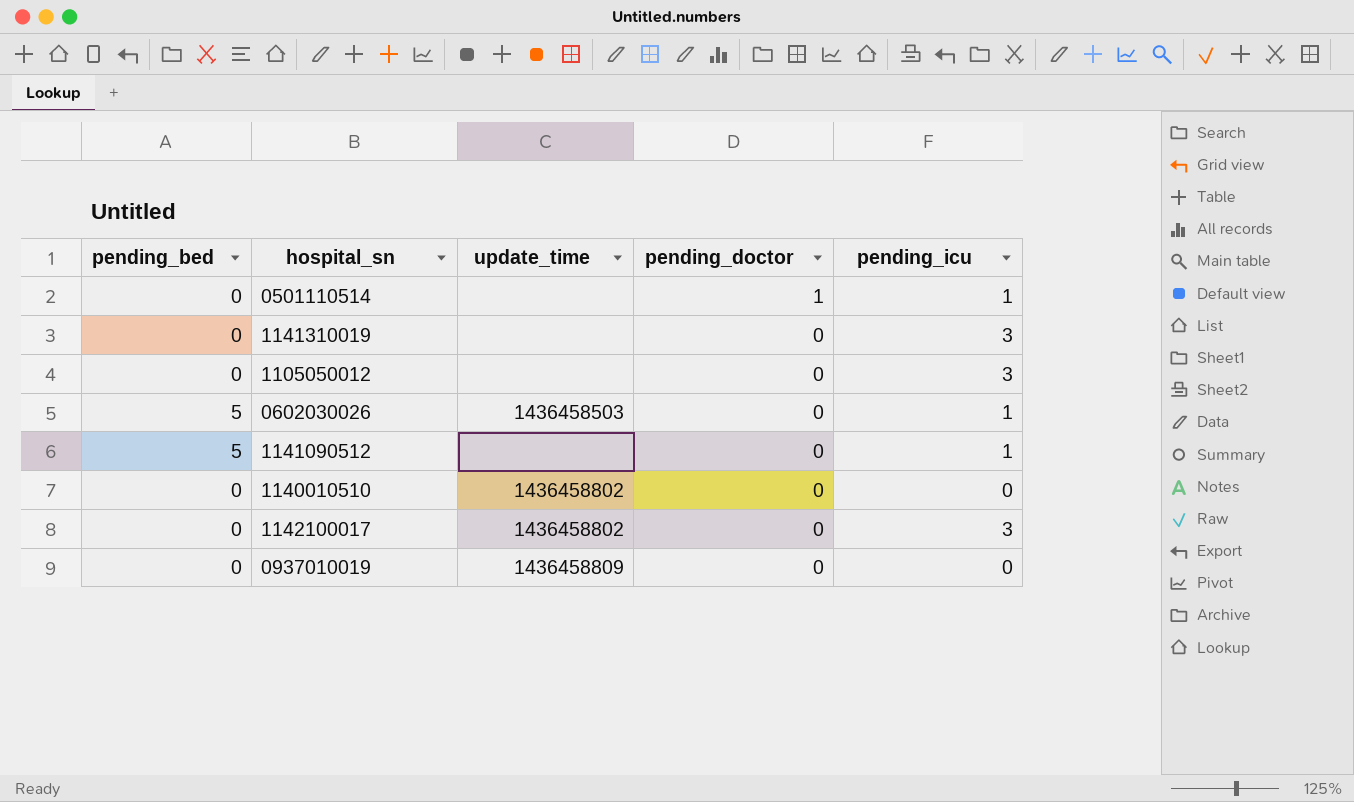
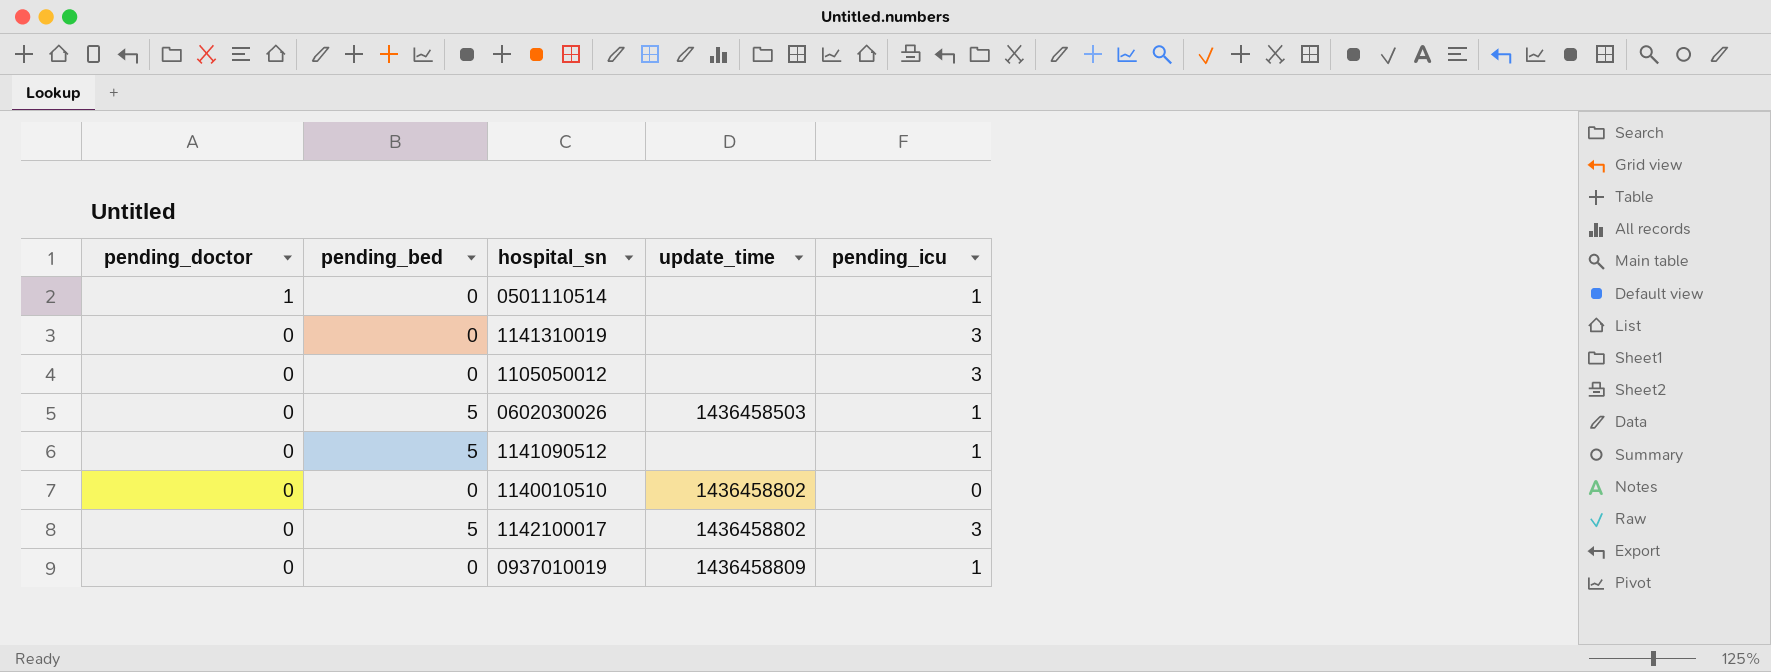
column pending_doctor | position: 4 -> 1
1142100017 | pending_bed: 0 -> 5
0937010019 | pending_icu: 0 -> 1

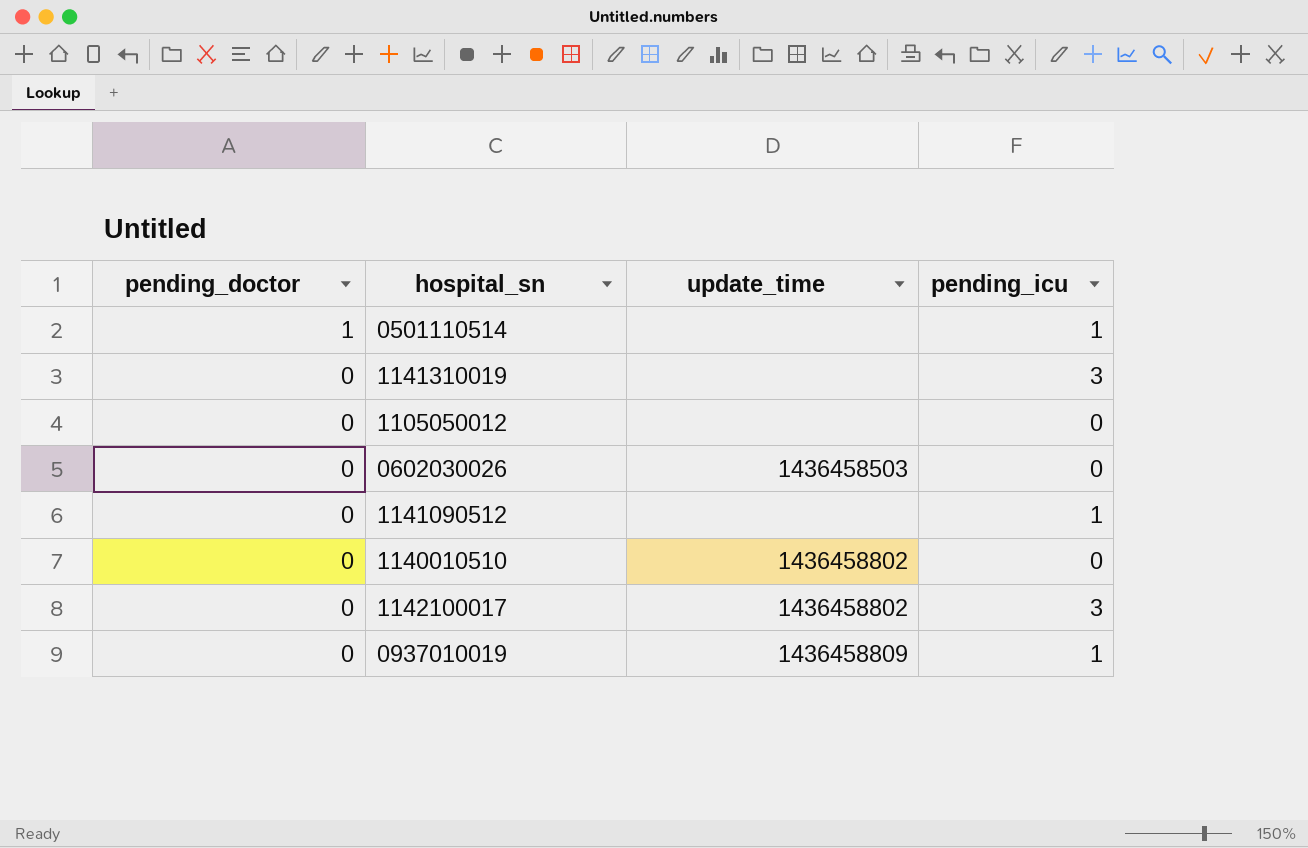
column pending_bed | position: 2 -> none
1105050012 | pending_icu: 3 -> 0
0602030026 | pending_icu: 1 -> 0

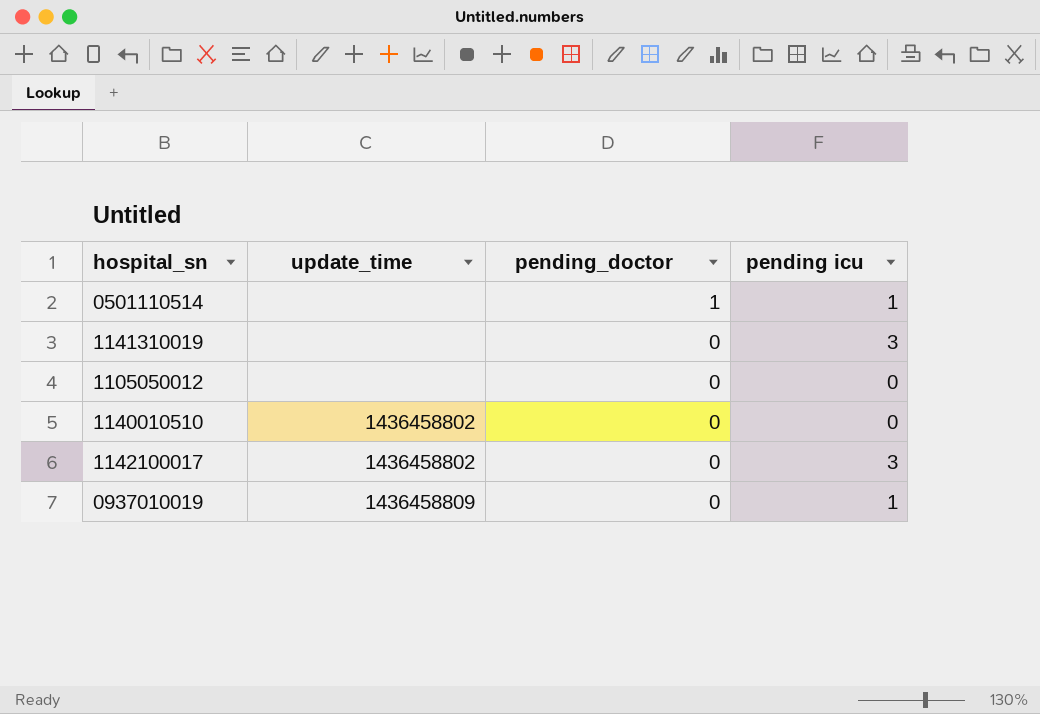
column pending_doctor | position: 1 -> 3
column name: pending_icu -> pending icu
row 0602030026: 0 | 1436458503 | 0 -> none
row 1141090512: 0 | none | 1 -> none

